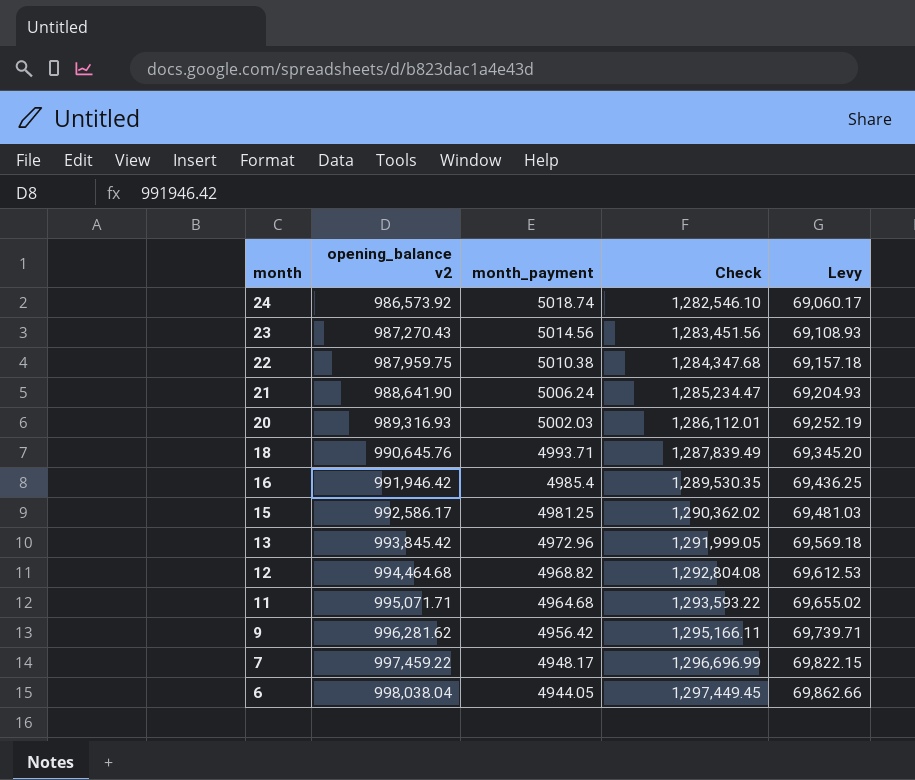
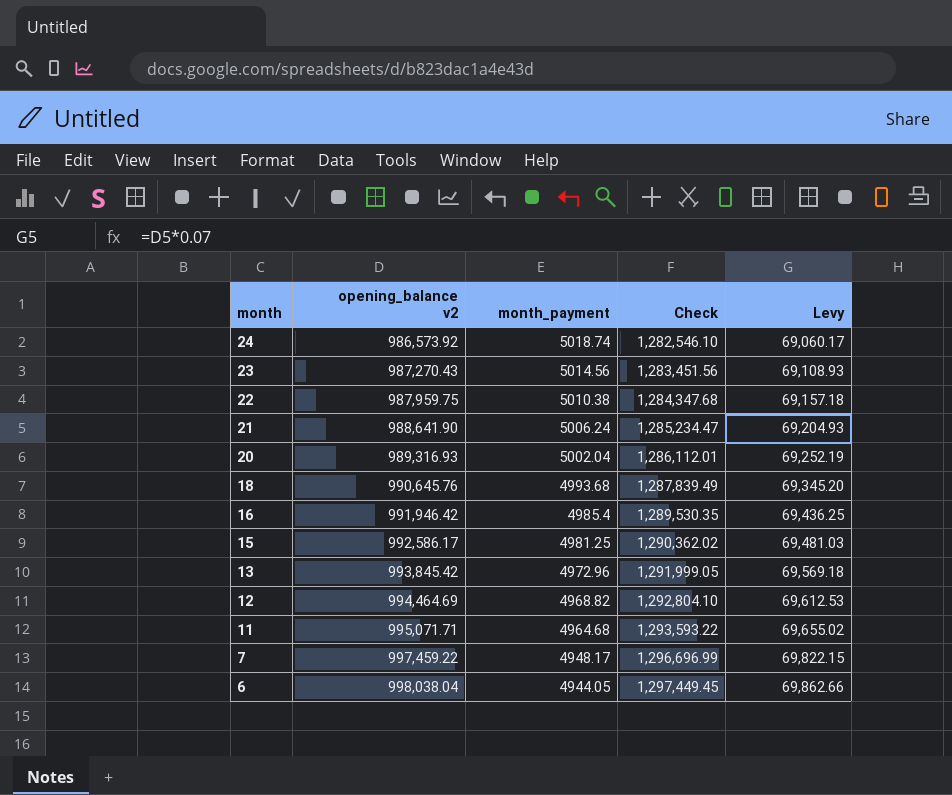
row 9: 996,281.62 | 4956.42 | 1,295,166.11 | 69,739.71 -> none
20 | month_payment: 5002.03 -> 5002.04
18 | month_payment: 4993.71 -> 4993.68
12 | opening_balance v2: 994,464.68 -> 994,464.69
12 | Check: 1,292,804.08 -> 1,292,804.10

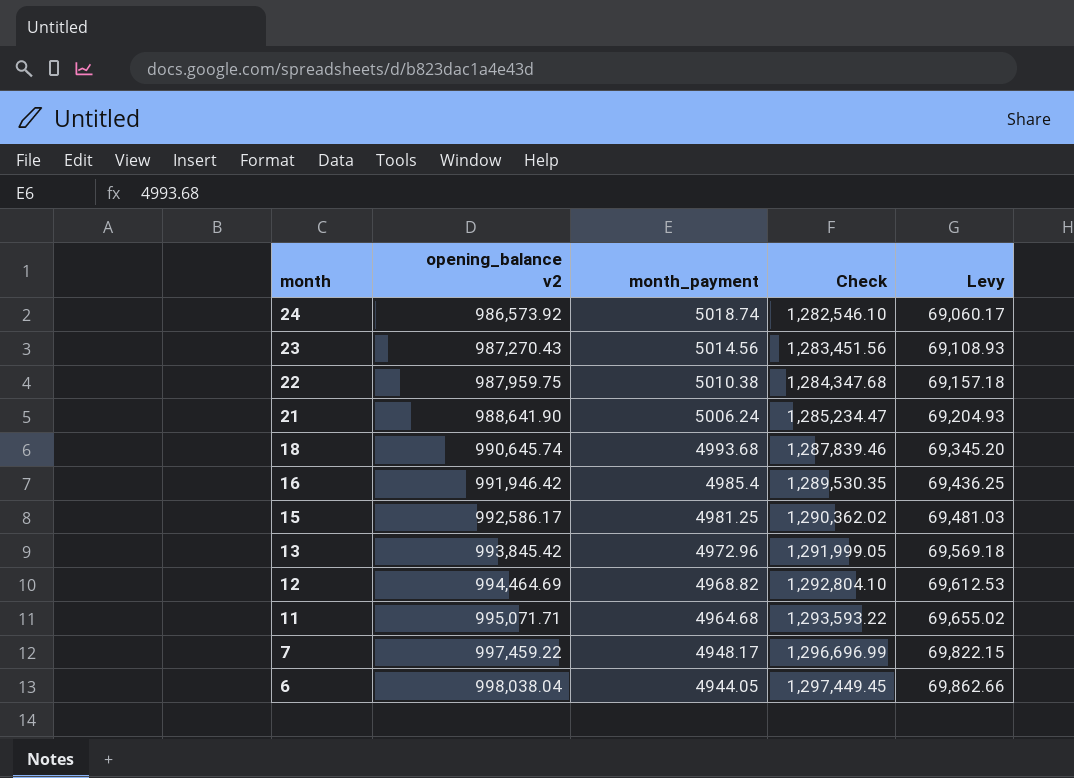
row 20: 989,316.93 | 5002.04 | 1,286,112.01 | 69,252.19 -> none
18 | opening_balance v2: 990,645.76 -> 990,645.74
18 | Check: 1,287,839.49 -> 1,287,839.46

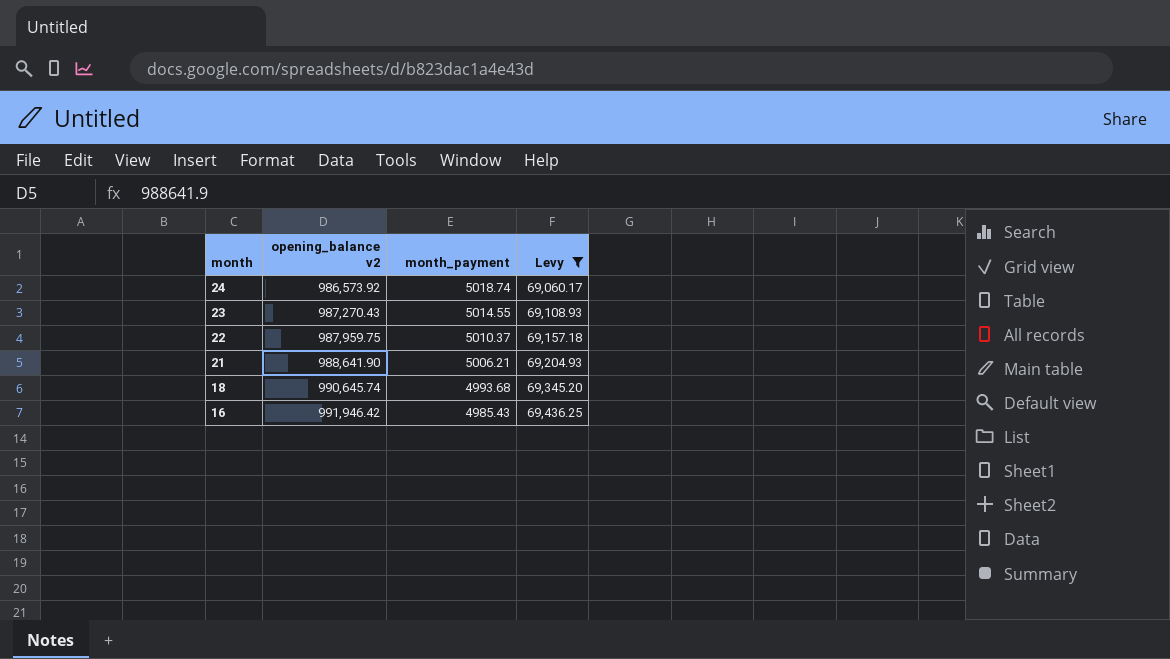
filter: none -> Levy <= 69,436.25
column Check | formula: [opening_balance v2] * 1.3 -> none
23 | month_payment: 5014.56 -> 5014.55
22 | month_payment: 5010.38 -> 5010.37
21 | month_payment: 5006.24 -> 5006.21
16 | month_payment: 4985.4 -> 4985.43

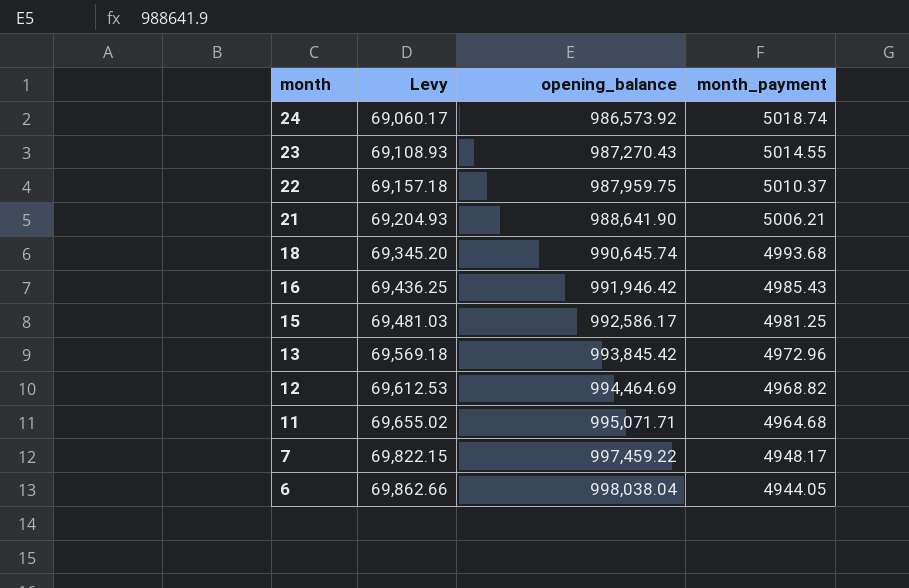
filter: Levy <= 69,436.25 -> none
column Levy | position: 4 -> 2
column name: opening_balance v2 -> opening_balance

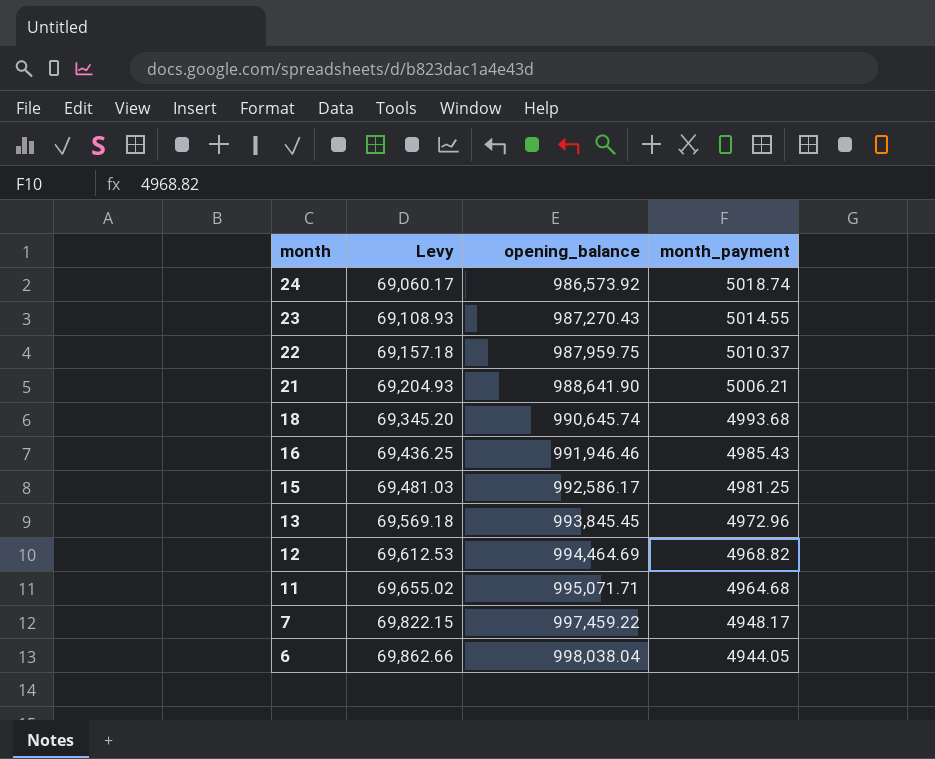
16 | opening_balance: 991,946.42 -> 991,946.46
13 | opening_balance: 993,845.42 -> 993,845.45

